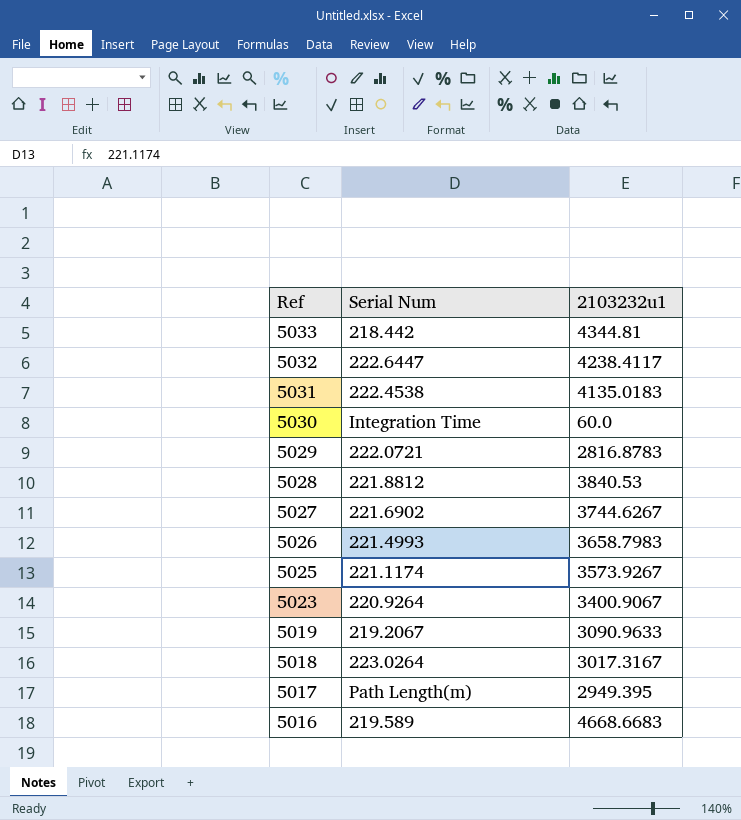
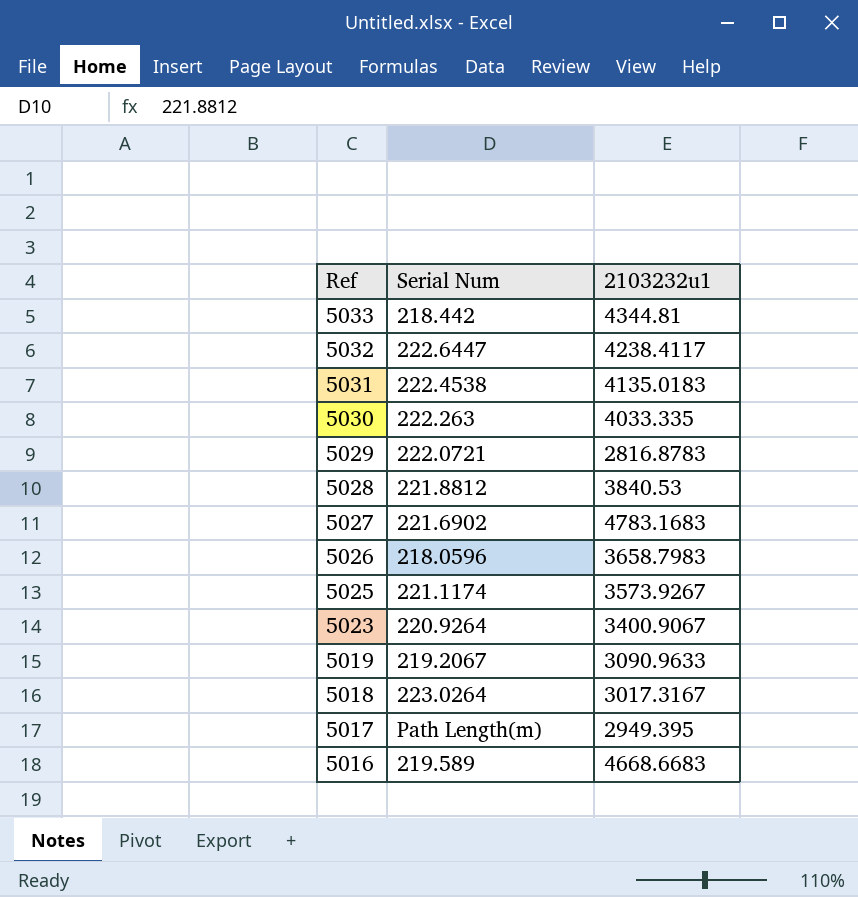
5030 | Serial Num: Integration Time -> 222.263
5030 | 2103232u1: 60.0 -> 4033.335
5027 | 2103232u1: 3744.6267 -> 4783.1683
5026 | Serial Num: 221.4993 -> 218.0596

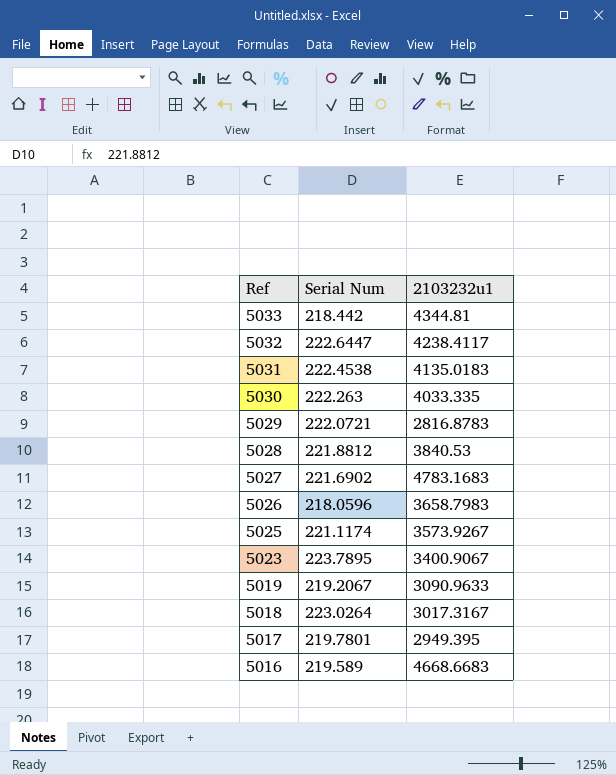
5023 | Serial Num: 220.9264 -> 223.7895
5017 | Serial Num: Path Length(m) -> 219.7801

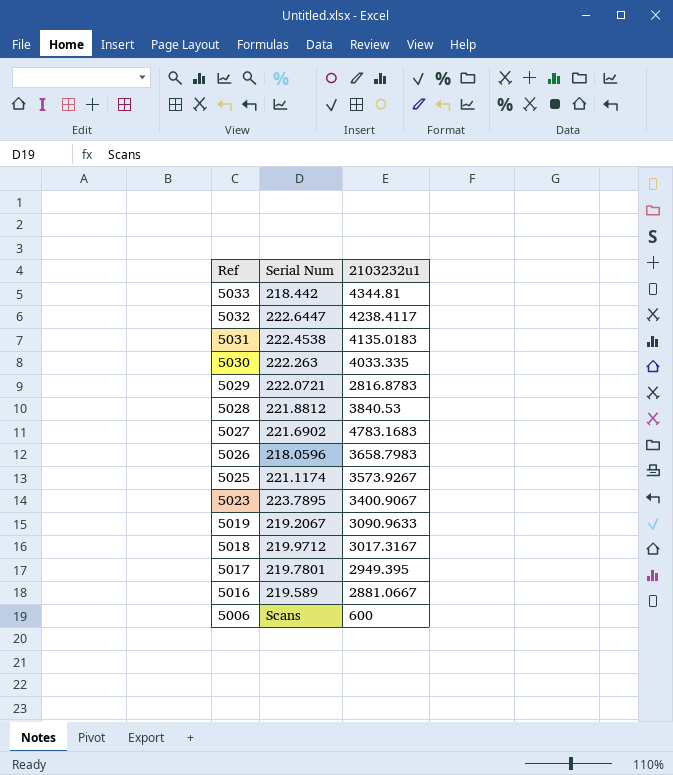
5018 | Serial Num: 223.0264 -> 219.9712
5016 | 2103232u1: 4668.6683 -> 2881.0667
row 5006: none -> Scans | 600

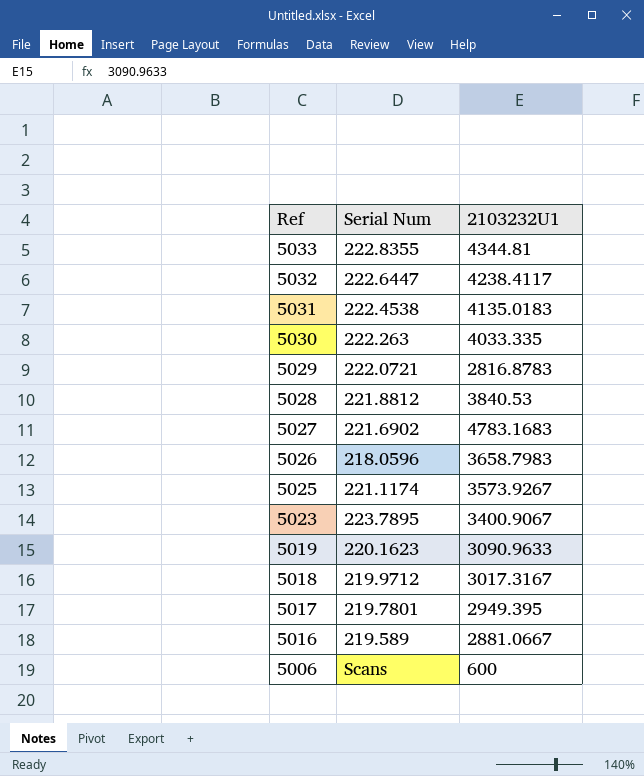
column name: 2103232u1 -> 2103232U1
5033 | Serial Num: 218.442 -> 222.8355
5019 | Serial Num: 219.2067 -> 220.1623

